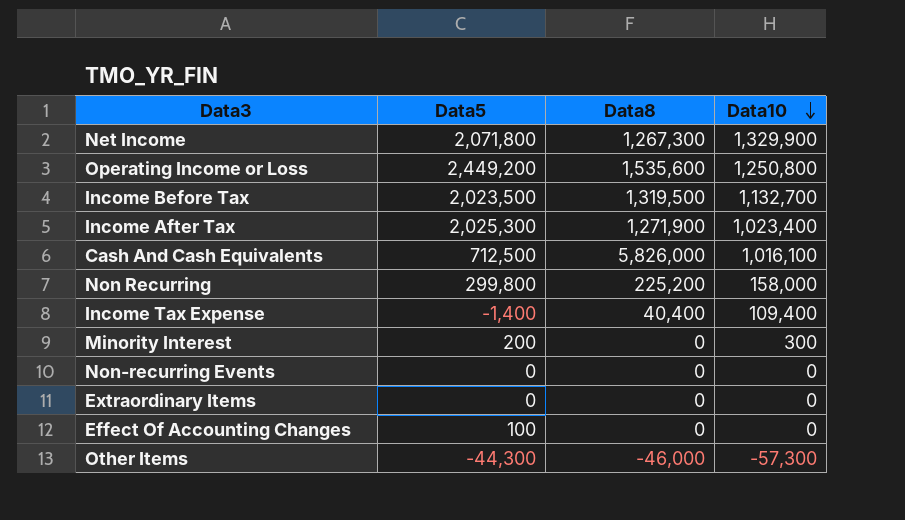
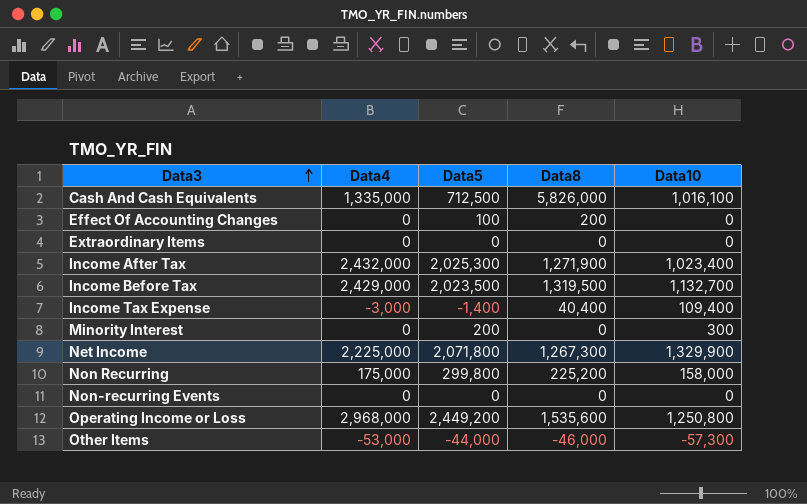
row order: Data10 descending -> Data3 ascending
column Data4 | position: none -> 2
Effect Of Accounting Changes | Data8: 0 -> 200
Other Items | Data5: -44,300 -> -44,000

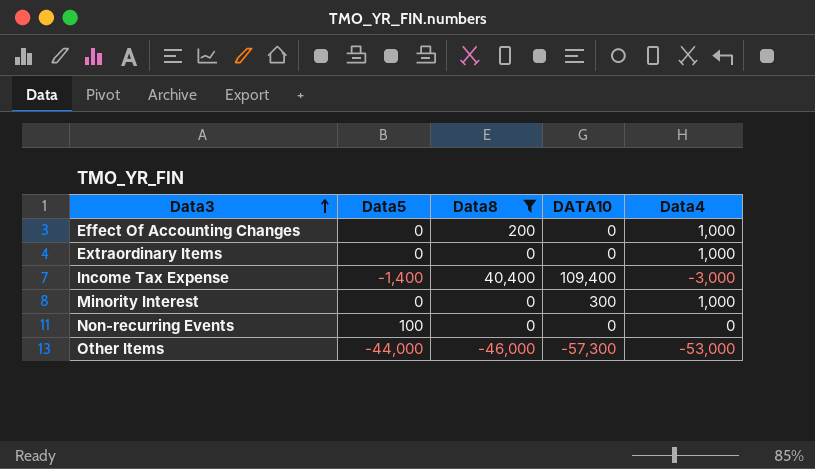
filter: none -> Data8 <= 40,400
column name: Data10 -> DATA10
column Data4 | position: 2 -> 5
Effect Of Accounting Changes | Data5: 100 -> 0
Effect Of Accounting Changes | Data4: 0 -> 1,000
Extraordinary Items | Data4: 0 -> 1,000
Minority Interest | Data5: 200 -> 0
Minority Interest | Data4: 0 -> 1,000
Non-recurring Events | Data5: 0 -> 100

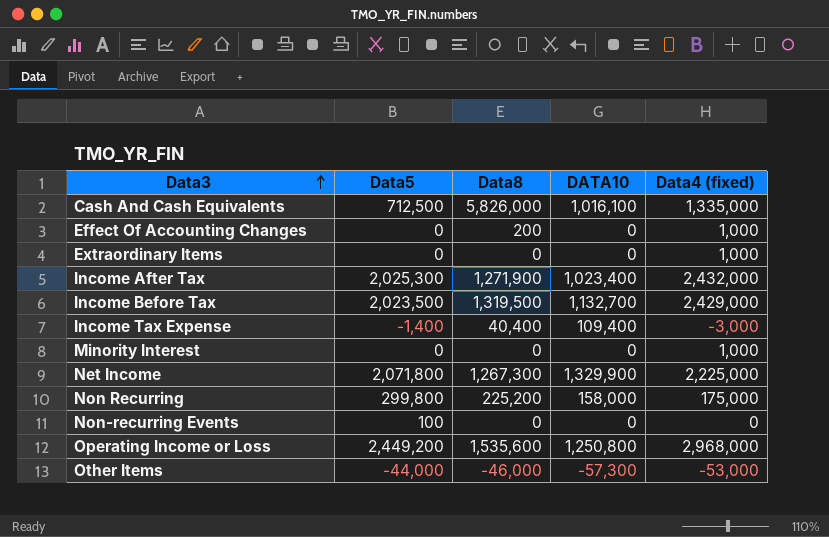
filter: Data8 <= 40,400 -> none
column name: Data4 -> Data4 (fixed)
Minority Interest | DATA10: 300 -> 0

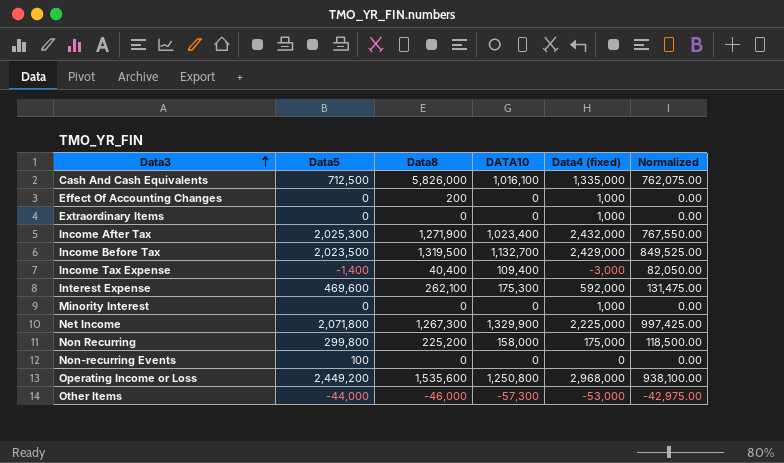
column Normalized | formula: none -> [DATA10] * 0.75
row Interest Expense: none -> 469,600 | 262,100 | 175,300 | 592,000 | 131,475.00

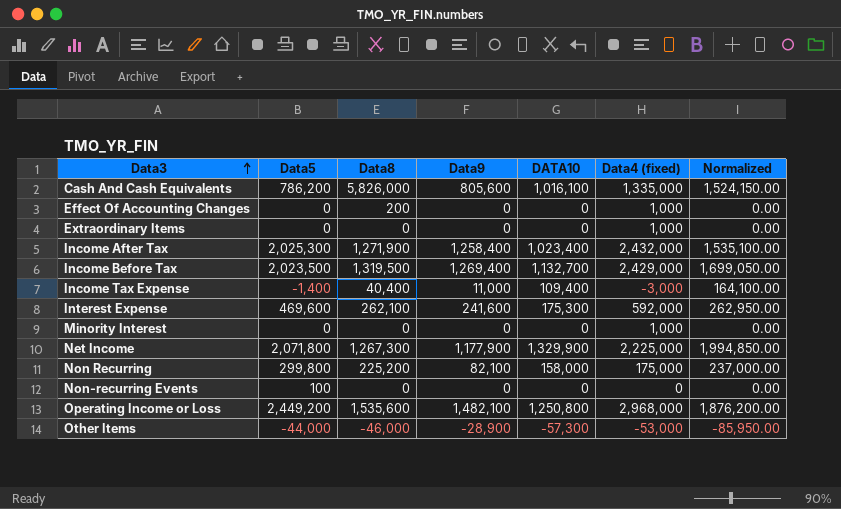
column Data9 | position: none -> 4
column Normalized | formula: [DATA10] * 0.75 -> [DATA10] * 1.5
Cash And Cash Equivalents | Data5: 712,500 -> 786,200

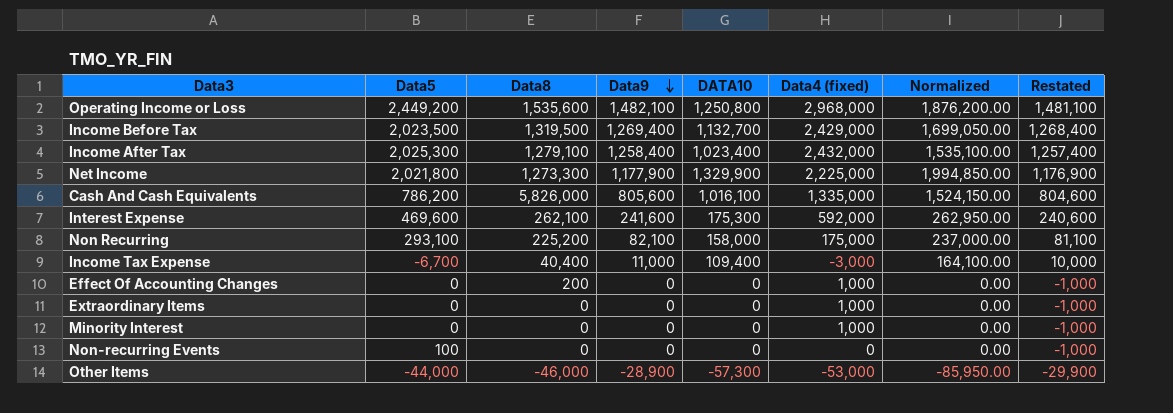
row order: Data3 ascending -> Data9 descending
column Restated | formula: none -> [Data9] - 1000
Income After Tax | Data8: 1,271,900 -> 1,279,100
Net Income | Data5: 2,071,800 -> 2,021,800
Net Income | Data8: 1,267,300 -> 1,273,300
Non Recurring | Data5: 299,800 -> 293,100
Income Tax Expense | Data5: -1,400 -> -6,700

